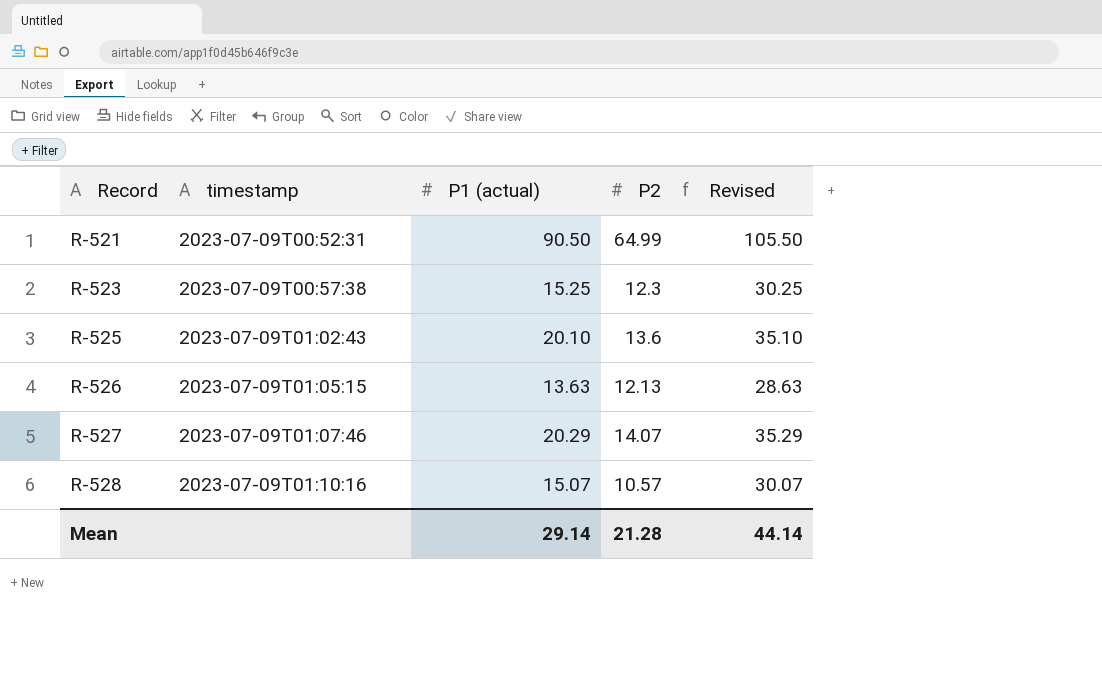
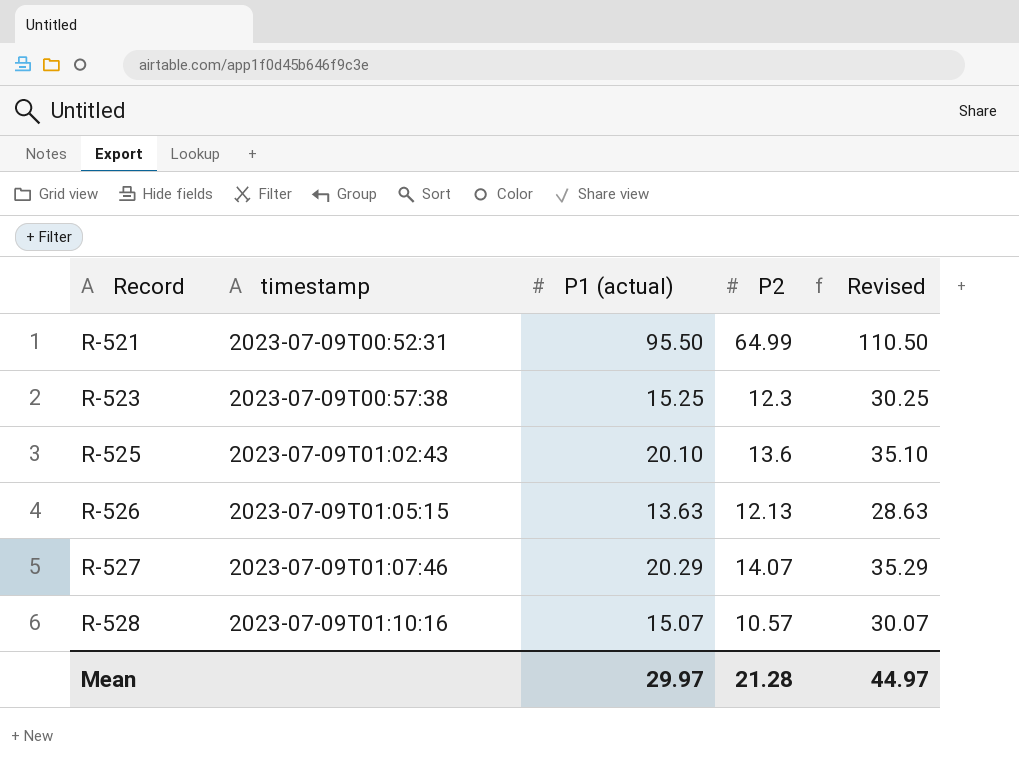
R-521 | P1 (actual): 90.50 -> 95.50
R-521 | Revised: 105.50 -> 110.50
Mean | P1 (actual): 29.14 -> 29.97
Mean | Revised: 44.14 -> 44.97

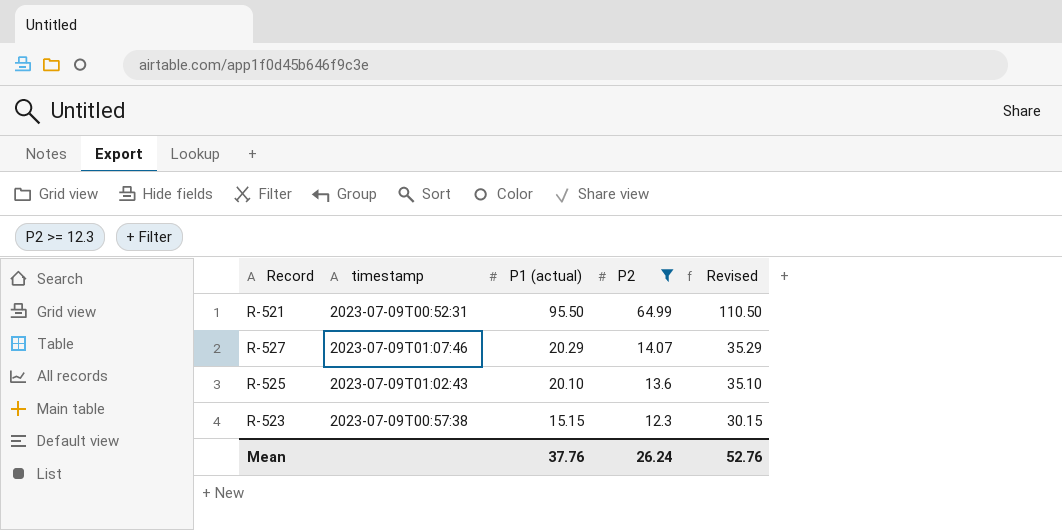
filter: none -> P2 >= 12.3
row order: Record ascending -> P1 (actual) descending
R-523 | P1 (actual): 15.25 -> 15.15
R-523 | Revised: 30.25 -> 30.15
Mean | P1 (actual): 29.97 -> 37.76
Mean | P2: 21.28 -> 26.24
Mean | Revised: 44.97 -> 52.76

